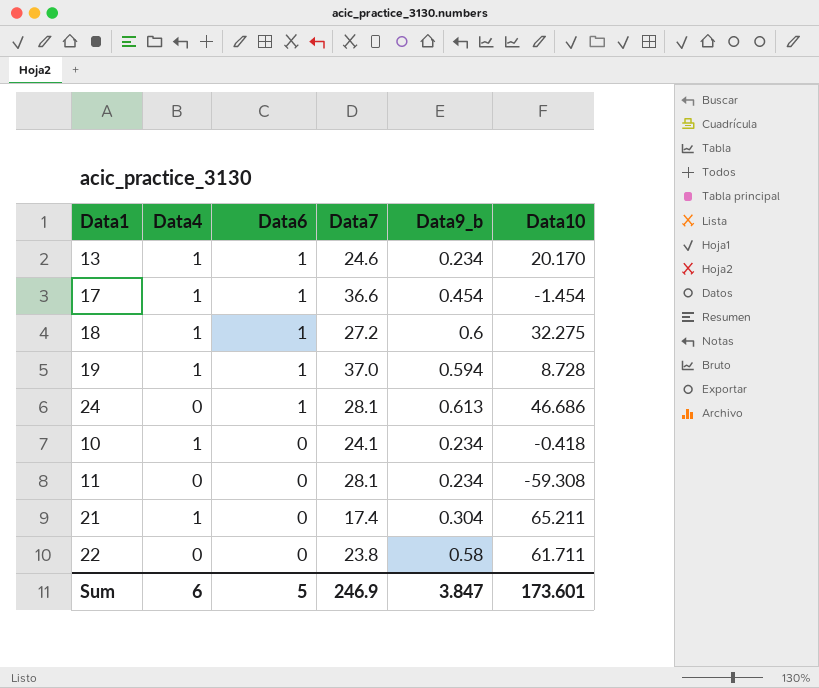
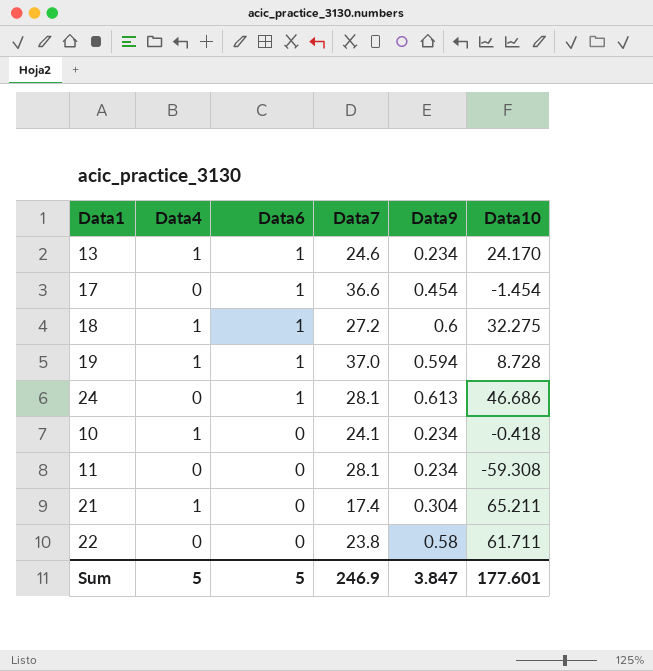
column name: Data9_b -> Data9
13 | Data10: 20.170 -> 24.170
17 | Data4: 1 -> 0
Sum | Data4: 6 -> 5
Sum | Data10: 173.601 -> 177.601

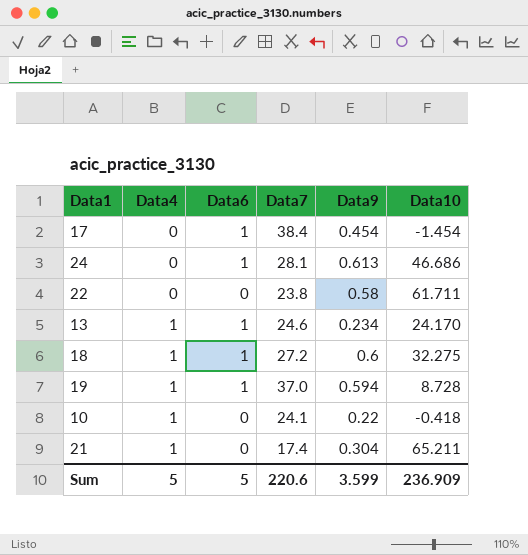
row order: Data6 descending -> Data4 ascending
row 11: 0 | 0 | 28.1 | 0.234 | -59.308 -> none
17 | Data7: 36.6 -> 38.4
10 | Data9: 0.234 -> 0.22
Sum | Data7: 246.9 -> 220.6
Sum | Data9: 3.847 -> 3.599
Sum | Data10: 177.601 -> 236.909

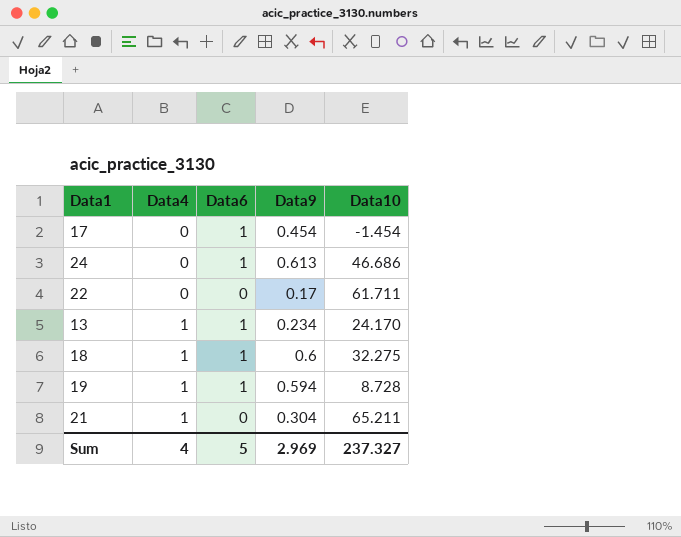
column Data7 | position: 4 -> none
row 10: 1 | 0 | 24.1 | 0.22 | -0.418 -> none
22 | Data9: 0.58 -> 0.17
Sum | Data4: 5 -> 4
Sum | Data9: 3.599 -> 2.969
Sum | Data10: 236.909 -> 237.327

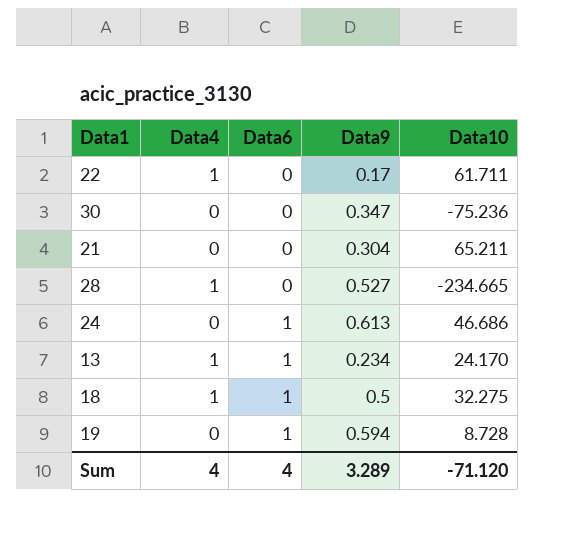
row order: Data4 ascending -> Data6 ascending
row 17: 0 | 1 | 0.454 | -1.454 -> none
22 | Data4: 0 -> 1
row 30: none -> 0 | 0 | 0.347 | -75.236
21 | Data4: 1 -> 0
row 28: none -> 1 | 0 | 0.527 | -234.665
18 | Data9: 0.6 -> 0.5
19 | Data4: 1 -> 0
Sum | Data6: 5 -> 4
Sum | Data9: 2.969 -> 3.289
Sum | Data10: 237.327 -> -71.120

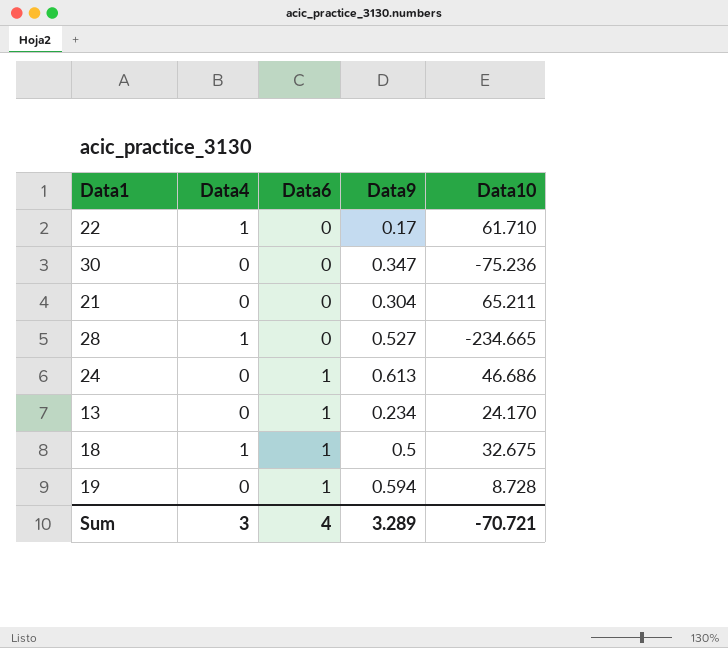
22 | Data10: 61.711 -> 61.710
13 | Data4: 1 -> 0
18 | Data10: 32.275 -> 32.675
Sum | Data4: 4 -> 3
Sum | Data10: -71.120 -> -70.721

